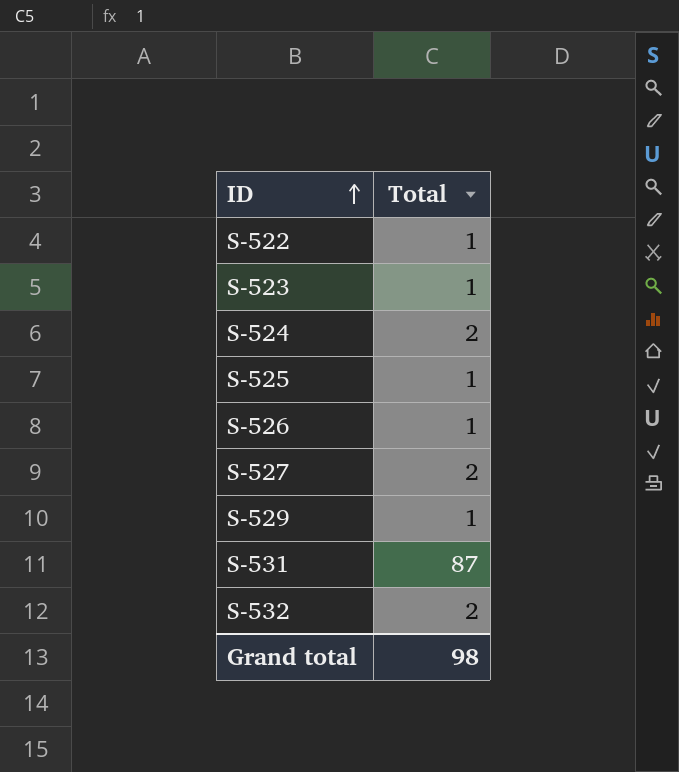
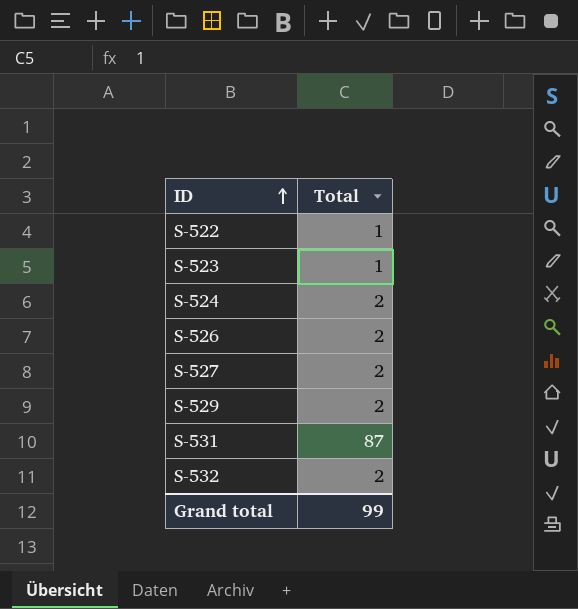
row S-525: 1 -> none
S-526 | Total: 1 -> 2
S-529 | Total: 1 -> 2
Grand total | Total: 98 -> 99

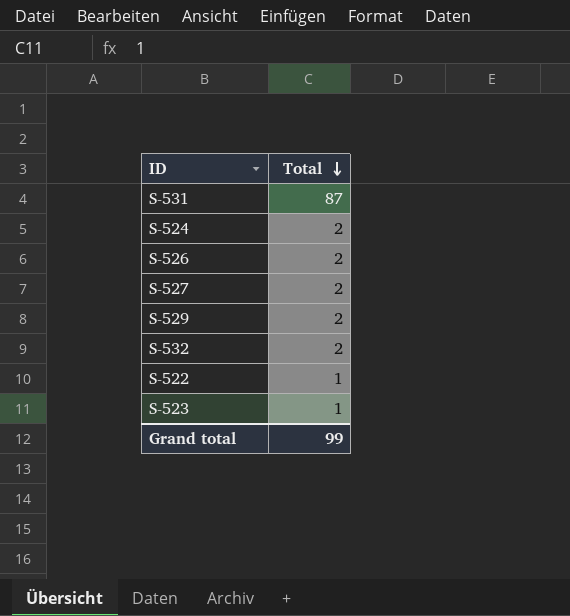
row order: ID ascending -> Total descending

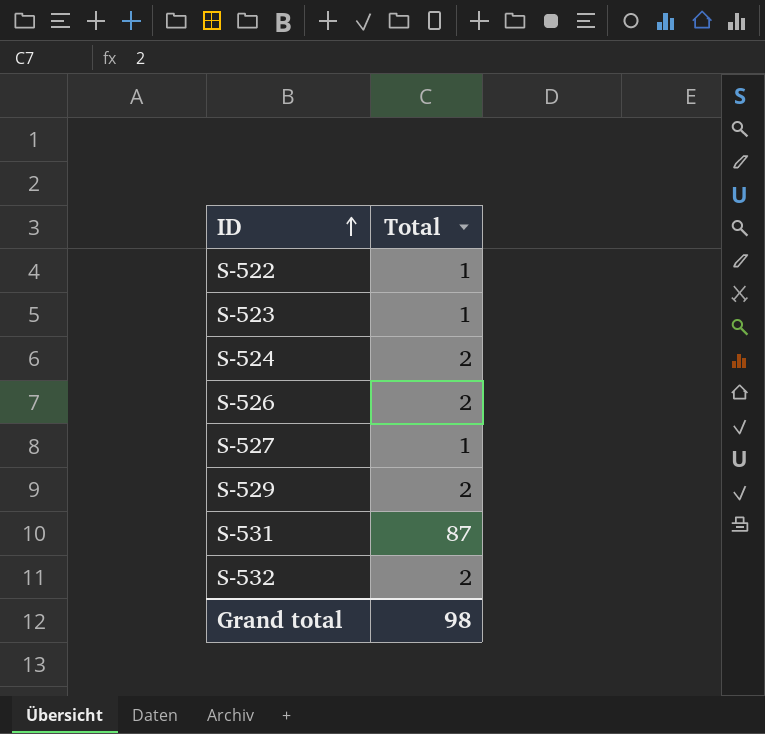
row order: Total descending -> ID ascending
S-527 | Total: 2 -> 1
Grand total | Total: 99 -> 98

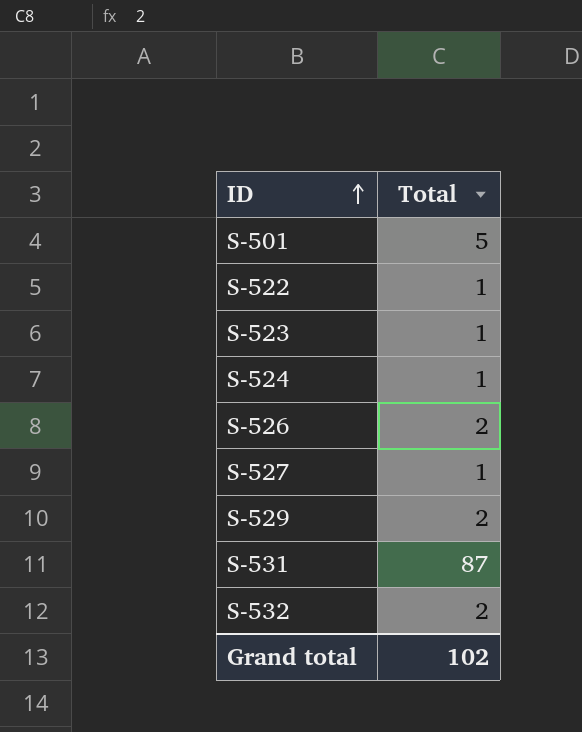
row S-501: none -> 5
S-524 | Total: 2 -> 1
Grand total | Total: 98 -> 102

